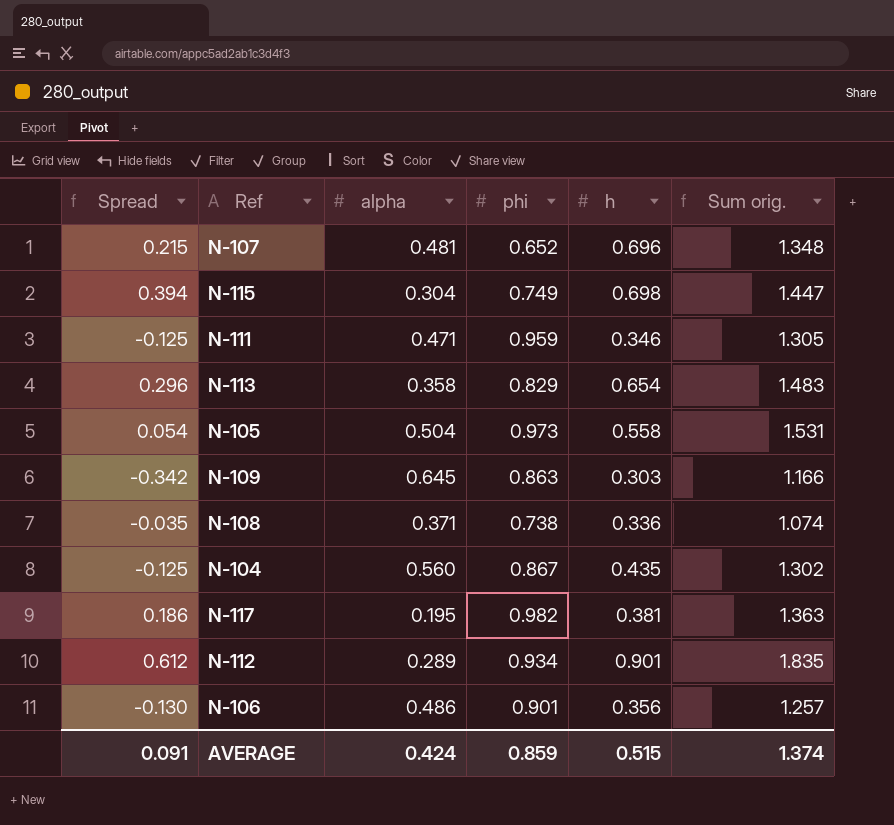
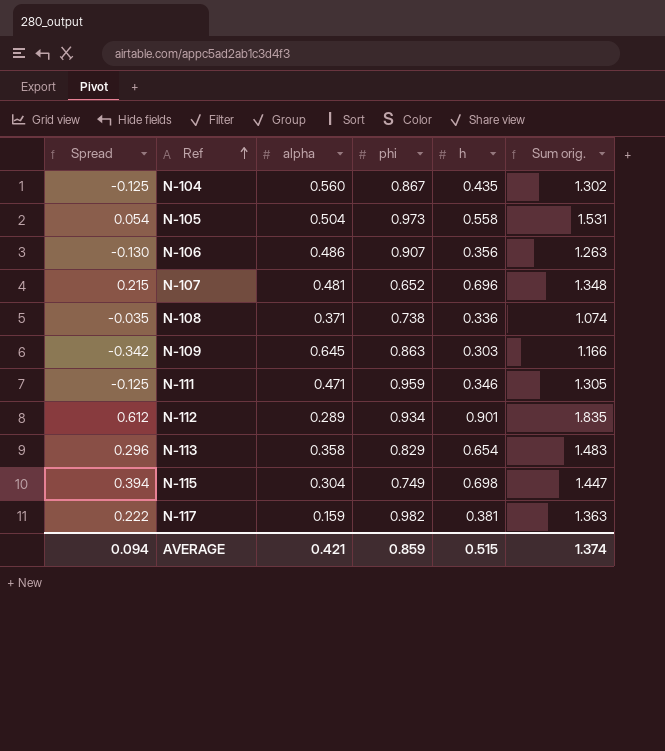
row order: none -> Ref ascending
N-106 | phi: 0.901 -> 0.907
N-106 | Sum orig.: 1.257 -> 1.263
N-117 | Spread: 0.186 -> 0.222
N-117 | alpha: 0.195 -> 0.159
AVERAGE | Spread: 0.091 -> 0.094
AVERAGE | alpha: 0.424 -> 0.421

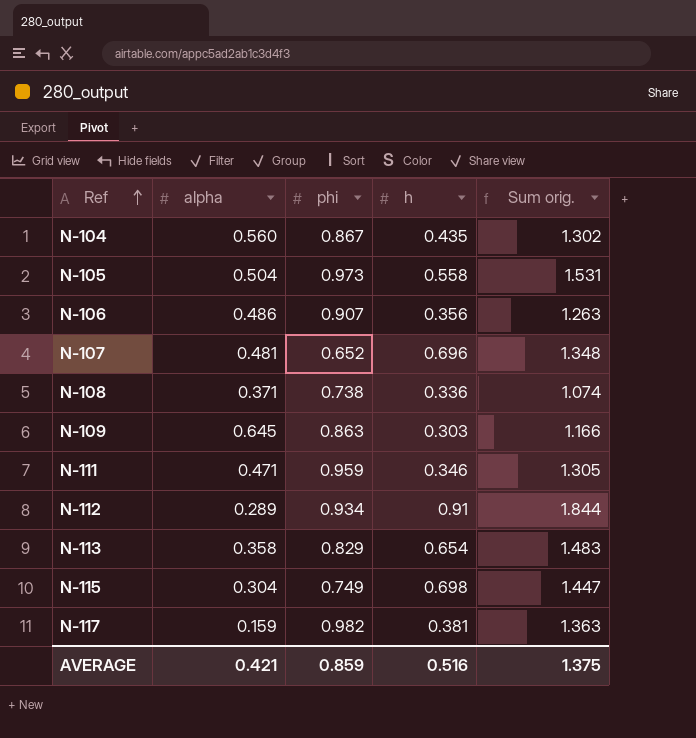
column Spread | formula: [h] - [alpha] -> none
N-112 | h: 0.901 -> 0.91
N-112 | Sum orig.: 1.835 -> 1.844
AVERAGE | h: 0.515 -> 0.516
AVERAGE | Sum orig.: 1.374 -> 1.375

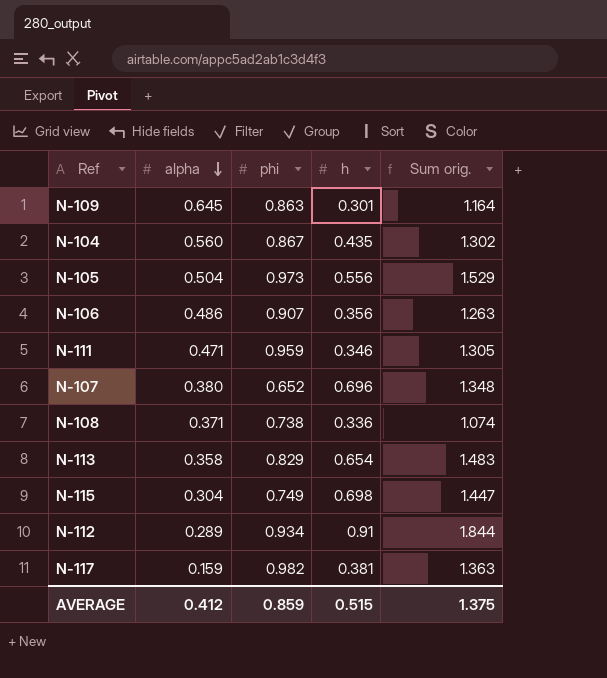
row order: Ref ascending -> alpha descending
N-109 | h: 0.303 -> 0.301
N-109 | Sum orig.: 1.166 -> 1.164
N-105 | h: 0.558 -> 0.556
N-105 | Sum orig.: 1.531 -> 1.529
N-107 | alpha: 0.481 -> 0.380
AVERAGE | alpha: 0.421 -> 0.412
AVERAGE | h: 0.516 -> 0.515

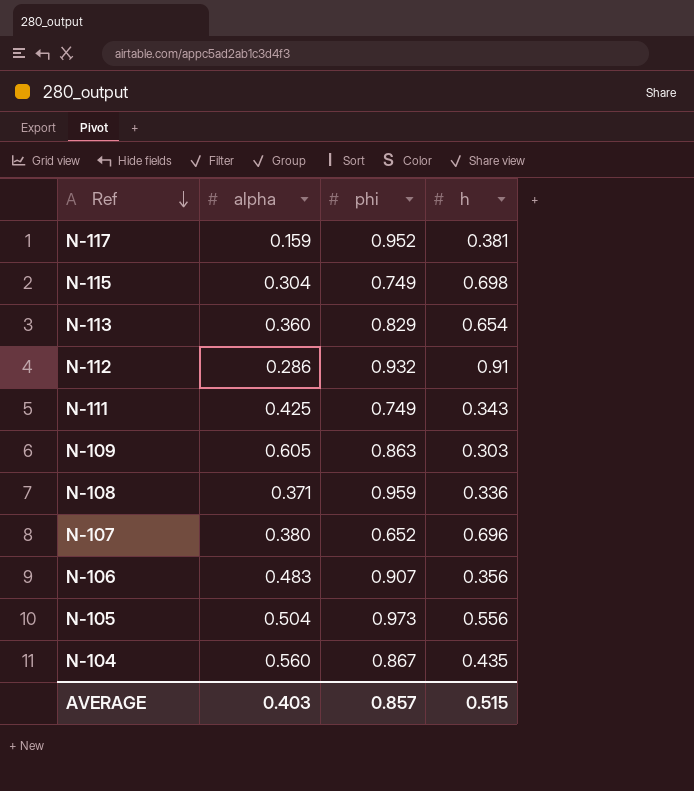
row order: alpha descending -> Ref descending
column Sum orig. | formula: [phi] + [h] -> none
N-117 | phi: 0.982 -> 0.952
N-113 | alpha: 0.358 -> 0.360
N-112 | alpha: 0.289 -> 0.286
N-112 | phi: 0.934 -> 0.932
N-111 | alpha: 0.471 -> 0.425
N-111 | phi: 0.959 -> 0.749
N-111 | h: 0.346 -> 0.343
N-109 | alpha: 0.645 -> 0.605
N-109 | h: 0.301 -> 0.303
N-108 | phi: 0.738 -> 0.959
N-106 | alpha: 0.486 -> 0.483
AVERAGE | alpha: 0.412 -> 0.403
AVERAGE | phi: 0.859 -> 0.857

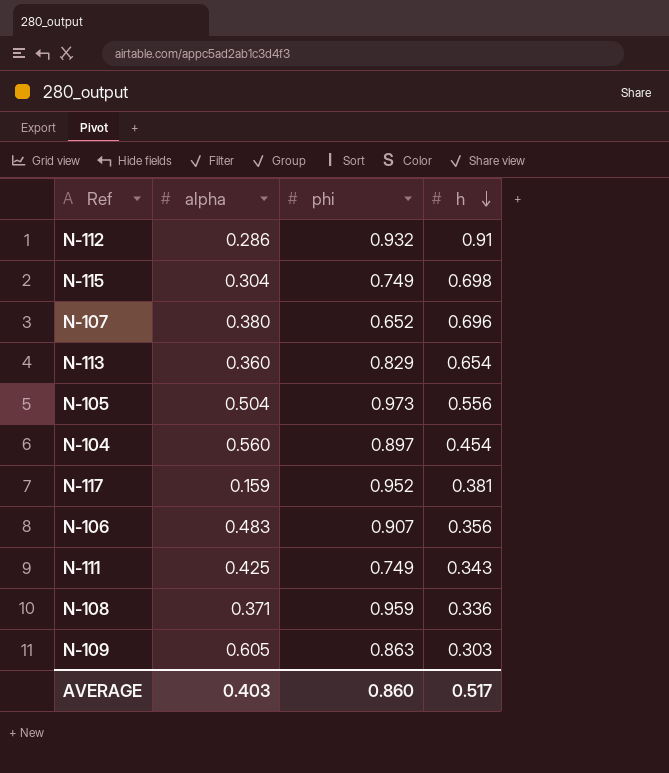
row order: Ref descending -> h descending
N-104 | phi: 0.867 -> 0.897
N-104 | h: 0.435 -> 0.454
AVERAGE | phi: 0.857 -> 0.860
AVERAGE | h: 0.515 -> 0.517

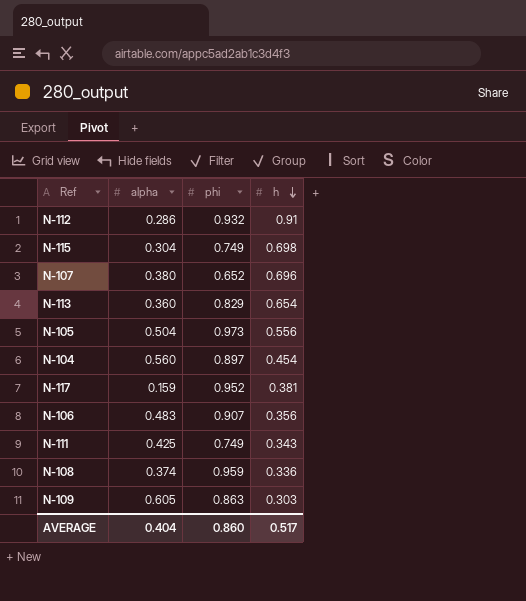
N-108 | alpha: 0.371 -> 0.374
AVERAGE | alpha: 0.403 -> 0.404

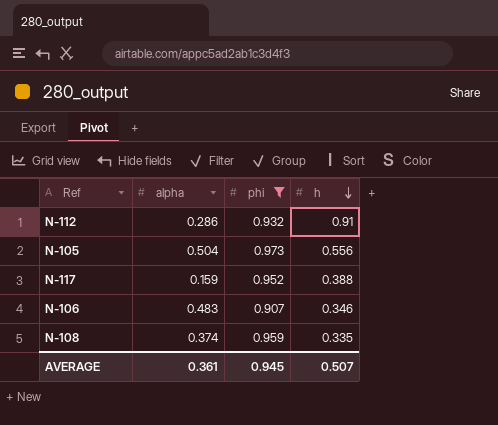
filter: none -> phi >= 0.907
N-117 | h: 0.381 -> 0.388
N-106 | h: 0.356 -> 0.346
N-108 | h: 0.336 -> 0.335
AVERAGE | alpha: 0.404 -> 0.361
AVERAGE | phi: 0.860 -> 0.945
AVERAGE | h: 0.517 -> 0.507

